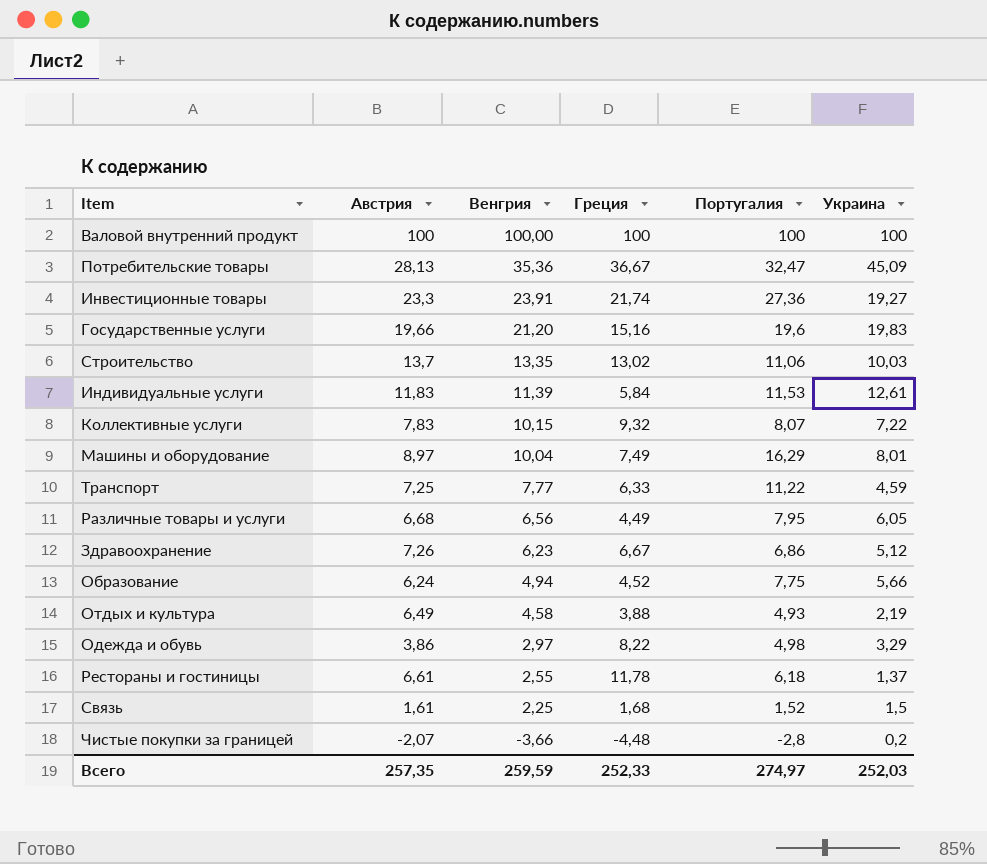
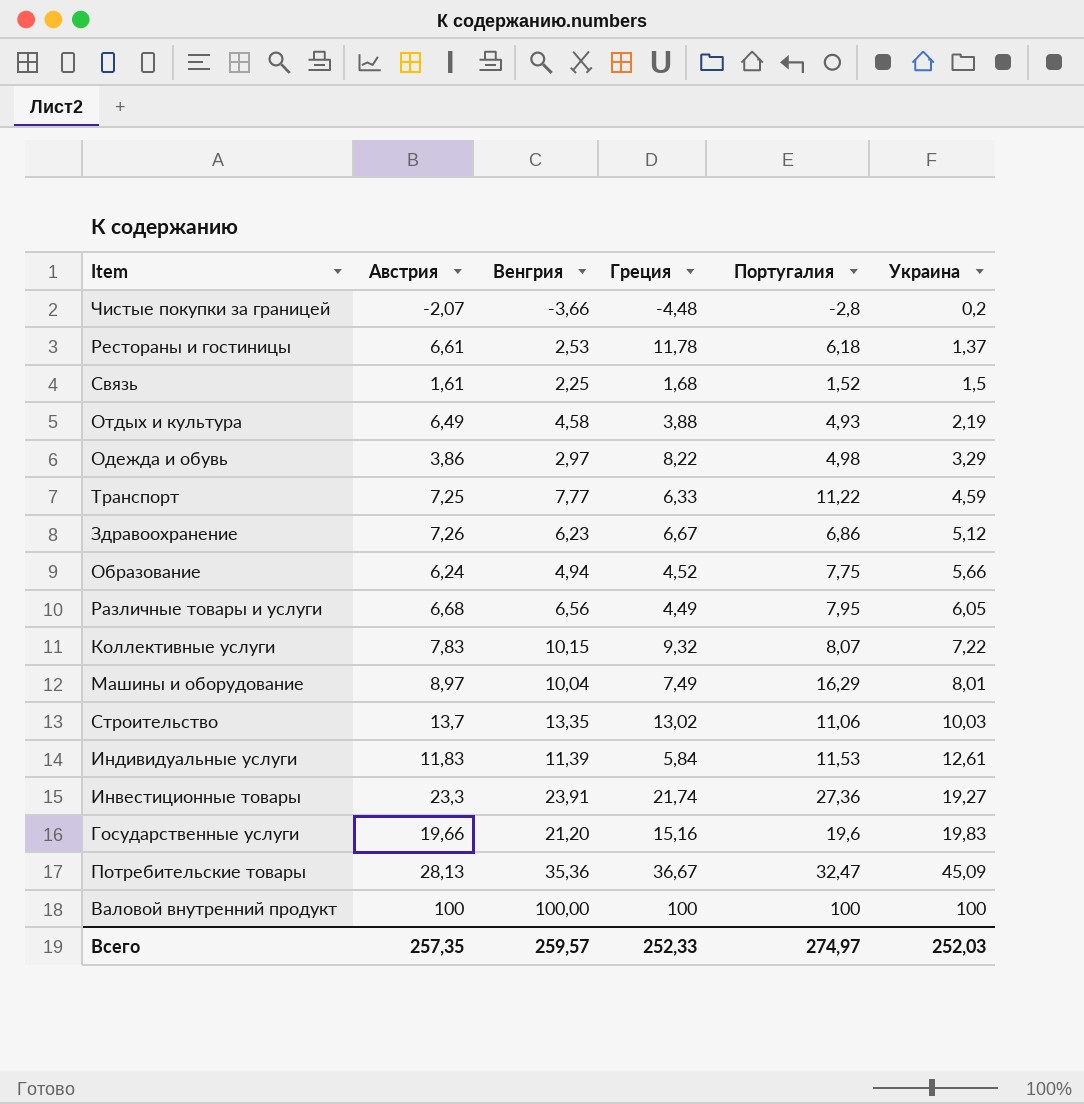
row order: Венгрия descending -> Украина ascending
Рестораны и гостиницы | Венгрия: 2,55 -> 2,53
Всего | Венгрия: 259,59 -> 259,57

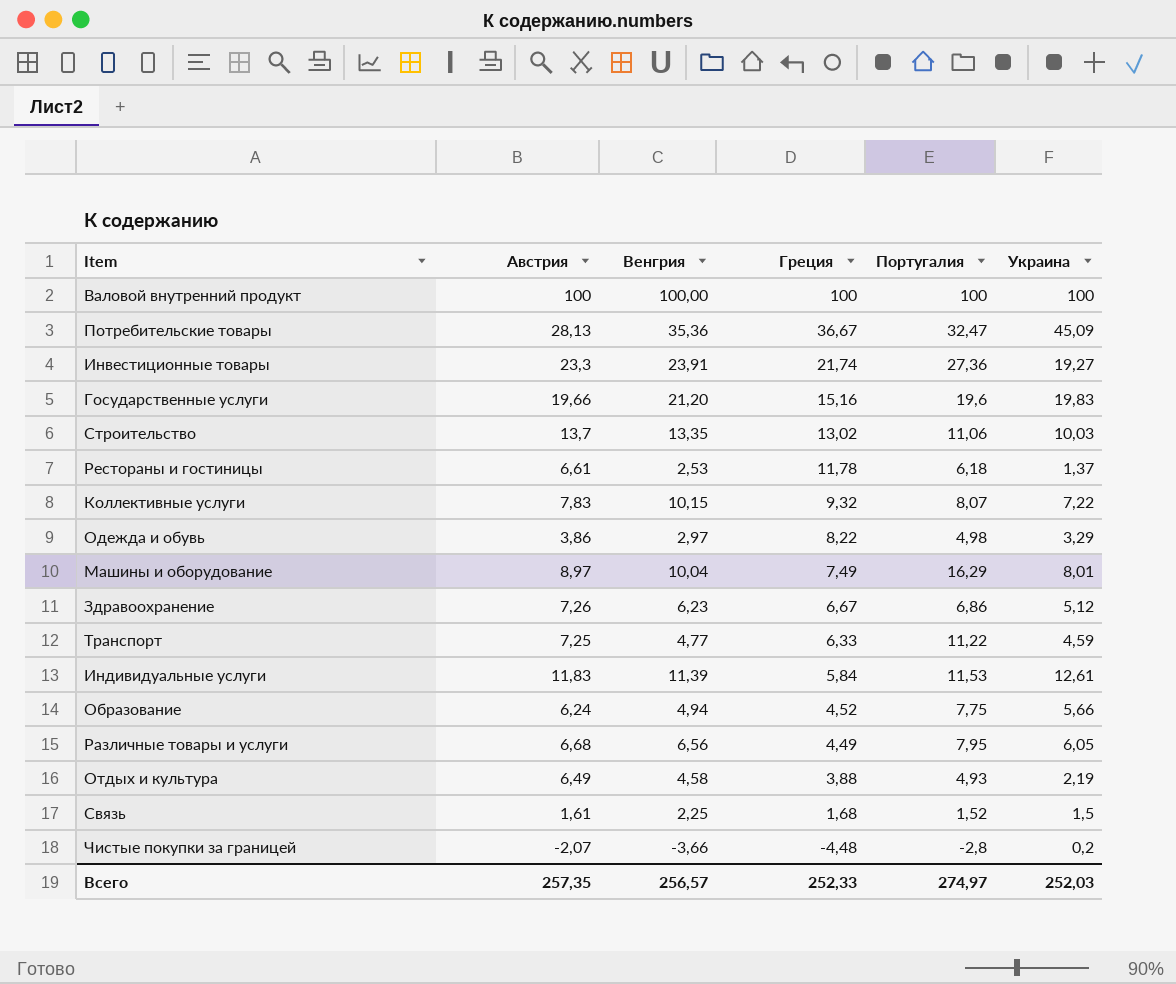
row order: Украина ascending -> Греция descending
Транспорт | Венгрия: 7,77 -> 4,77
Всего | Венгрия: 259,57 -> 256,57

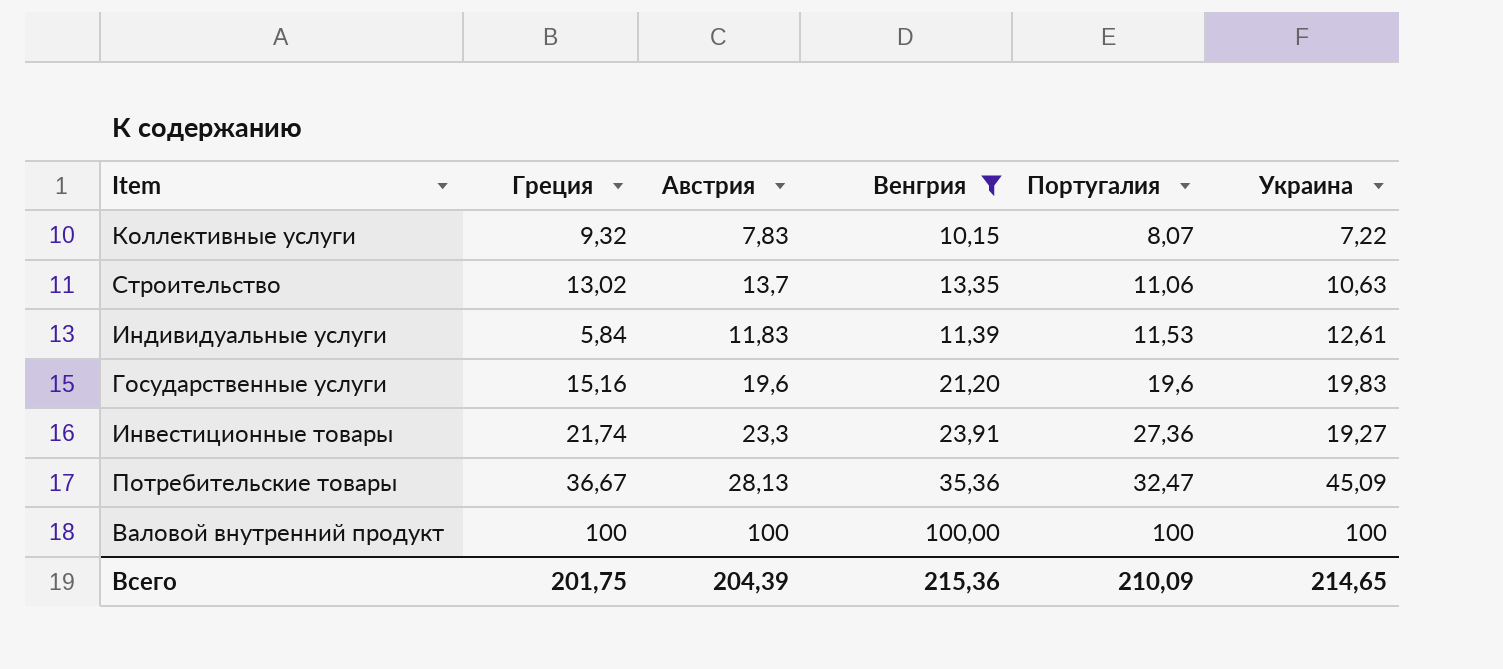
filter: none -> Венгрия >= 10,15
row order: Греция descending -> Португалия ascending
column Греция | position: 4 -> 2
Строительство | Украина: 10,03 -> 10,63
Государственные услуги | Австрия: 19,66 -> 19,6
Всего | Греция: 252,33 -> 201,75
Всего | Австрия: 257,35 -> 204,39
Всего | Венгрия: 256,57 -> 215,36
Всего | Португалия: 274,97 -> 210,09
Всего | Украина: 252,03 -> 214,65

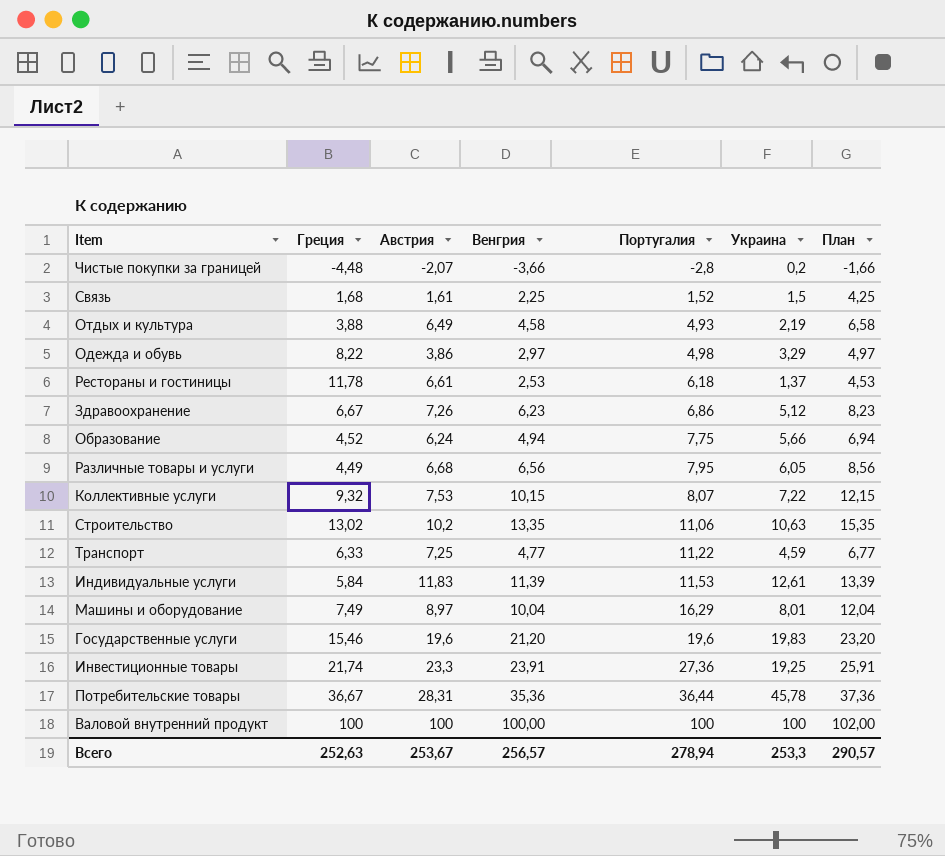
filter: Венгрия >= 10,15 -> none
column План | formula: none -> [Венгрия] + 2
Коллективные услуги | Австрия: 7,83 -> 7,53
Строительство | Австрия: 13,7 -> 10,2
Государственные услуги | Греция: 15,16 -> 15,46
Инвестиционные товары | Украина: 19,27 -> 19,25
Потребительские товары | Австрия: 28,13 -> 28,31
Потребительские товары | Португалия: 32,47 -> 36,44
Потребительские товары | Украина: 45,09 -> 45,78
Всего | Греция: 201,75 -> 252,63
Всего | Австрия: 204,39 -> 253,67
Всего | Венгрия: 215,36 -> 256,57
Всего | Португалия: 210,09 -> 278,94
Всего | Украина: 214,65 -> 253,3

